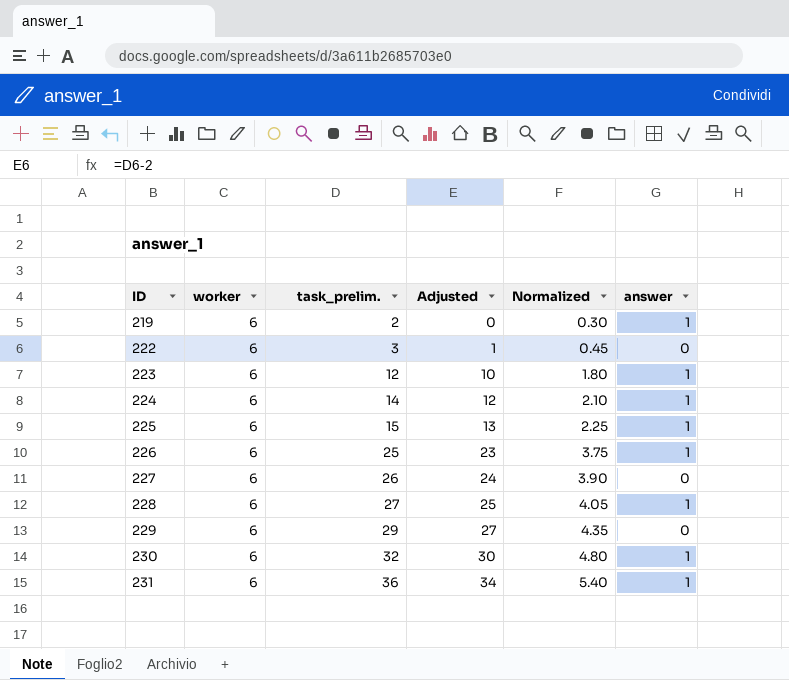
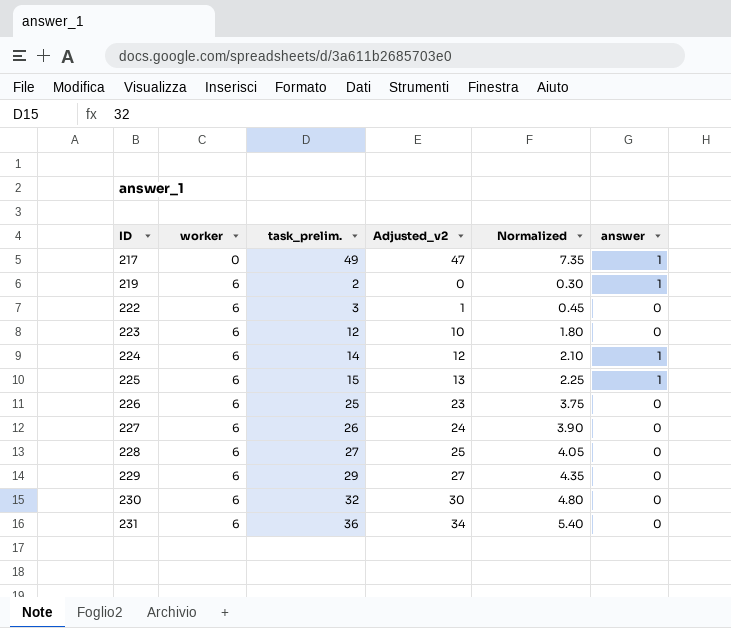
column name: Adjusted -> Adjusted_v2
row 217: none -> 0 | 49 | 47 | 7.35 | 1
223 | answer: 1 -> 0
226 | answer: 1 -> 0
228 | answer: 1 -> 0
230 | answer: 1 -> 0
231 | answer: 1 -> 0

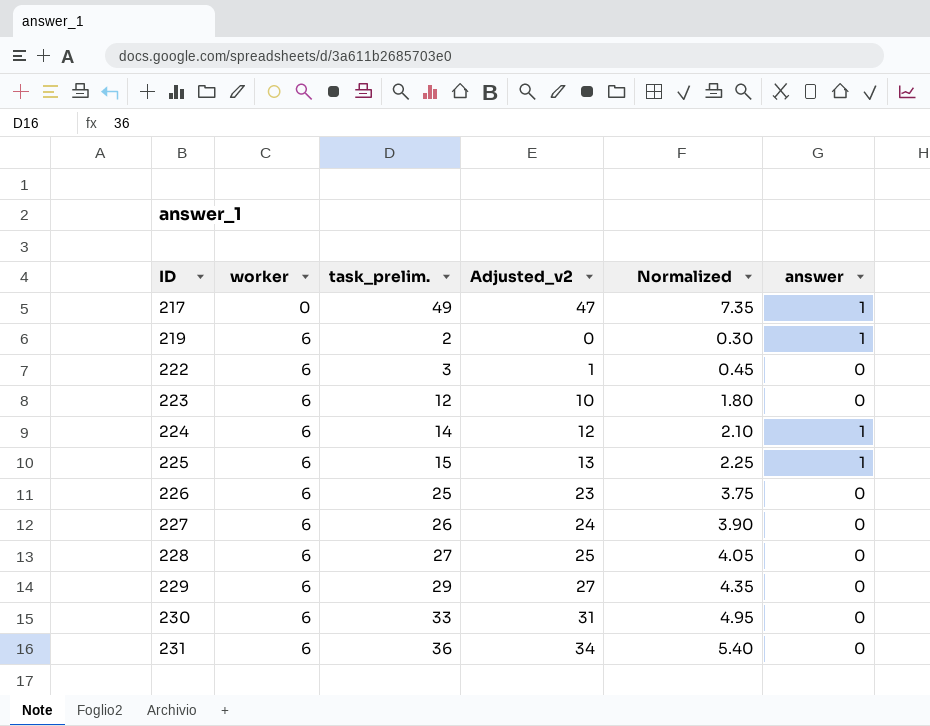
230 | task_prelim.: 32 -> 33
230 | Adjusted_v2: 30 -> 31
230 | Normalized: 4.80 -> 4.95

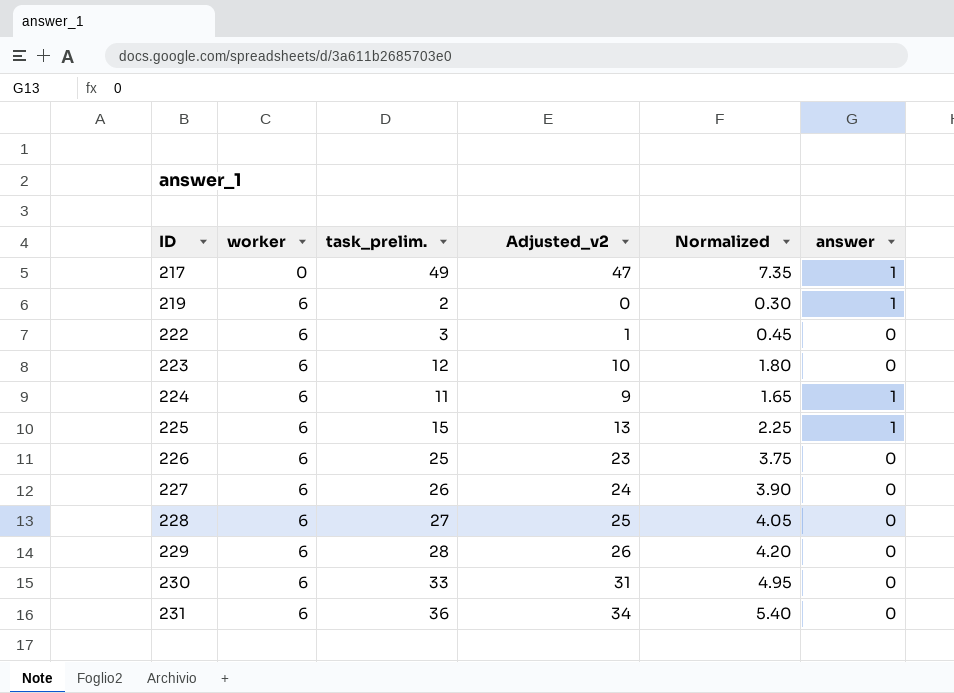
224 | task_prelim.: 14 -> 11
224 | Adjusted_v2: 12 -> 9
224 | Normalized: 2.10 -> 1.65
229 | task_prelim.: 29 -> 28
229 | Adjusted_v2: 27 -> 26
229 | Normalized: 4.35 -> 4.20

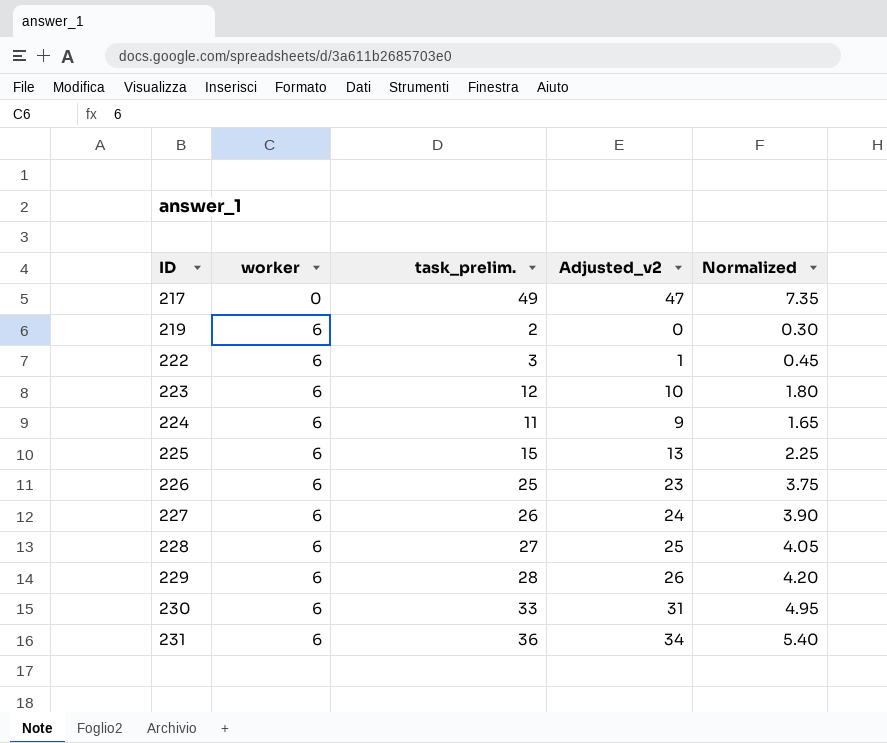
column answer | position: 6 -> none

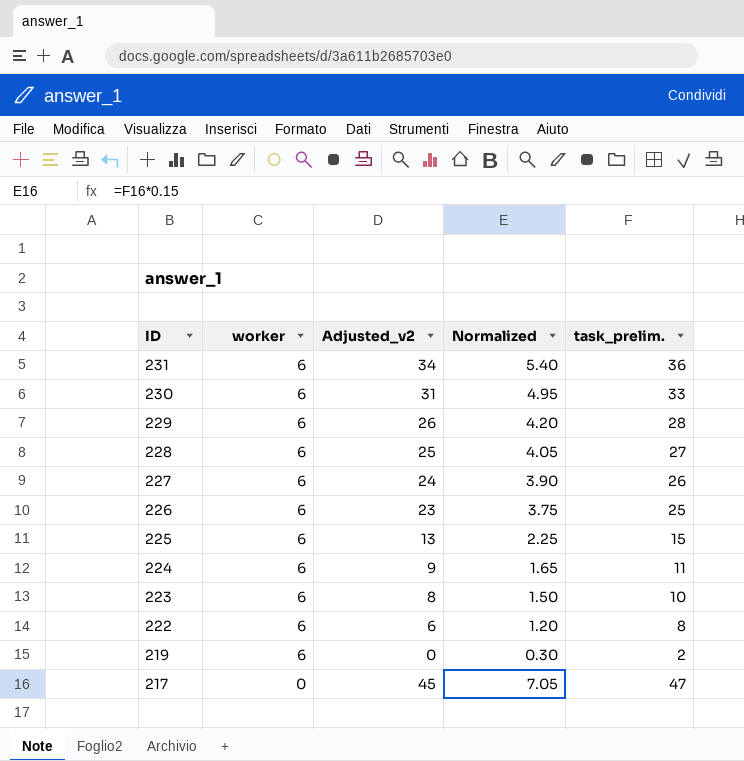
row order: ID ascending -> ID descending
column task_prelim. | position: 3 -> 5
223 | Adjusted_v2: 10 -> 8
223 | Normalized: 1.80 -> 1.50
223 | task_prelim.: 12 -> 10
222 | Adjusted_v2: 1 -> 6
222 | Normalized: 0.45 -> 1.20
222 | task_prelim.: 3 -> 8
217 | Adjusted_v2: 47 -> 45
217 | Normalized: 7.35 -> 7.05
217 | task_prelim.: 49 -> 47

